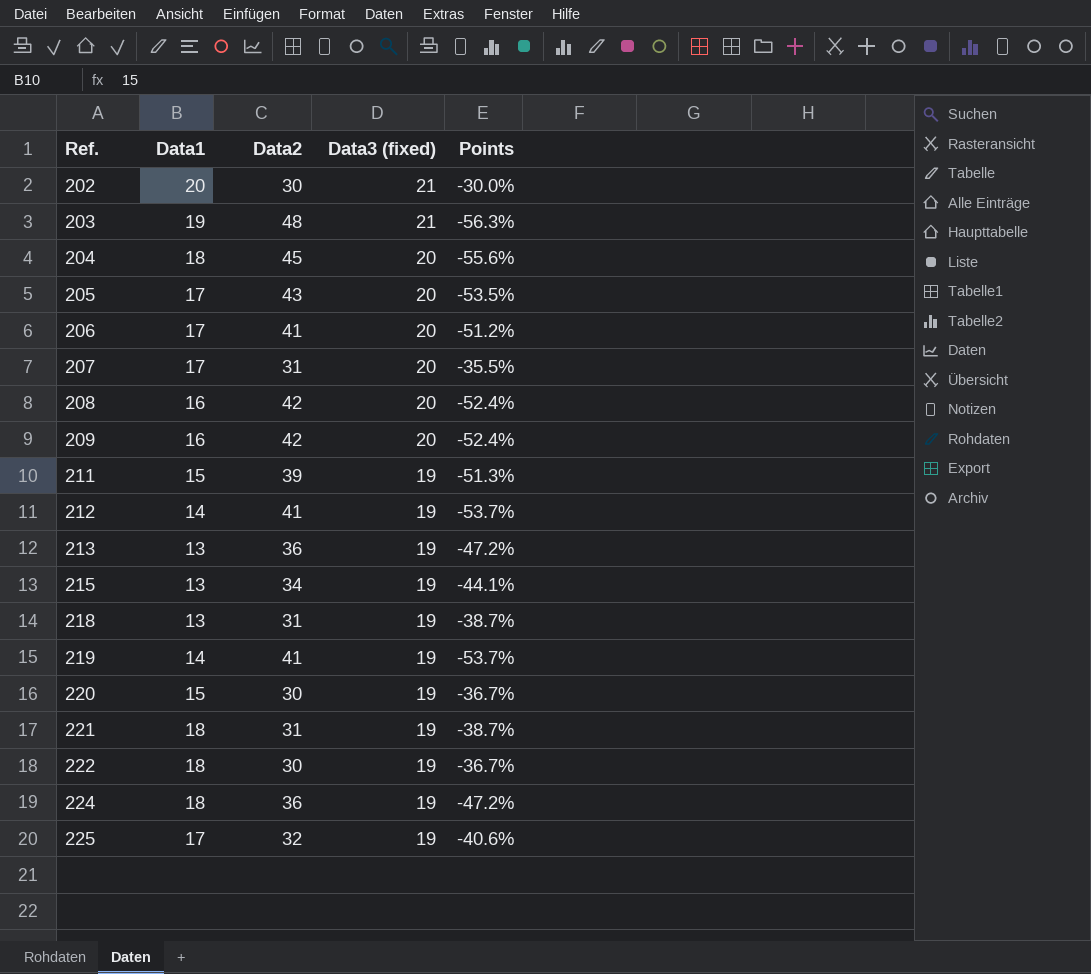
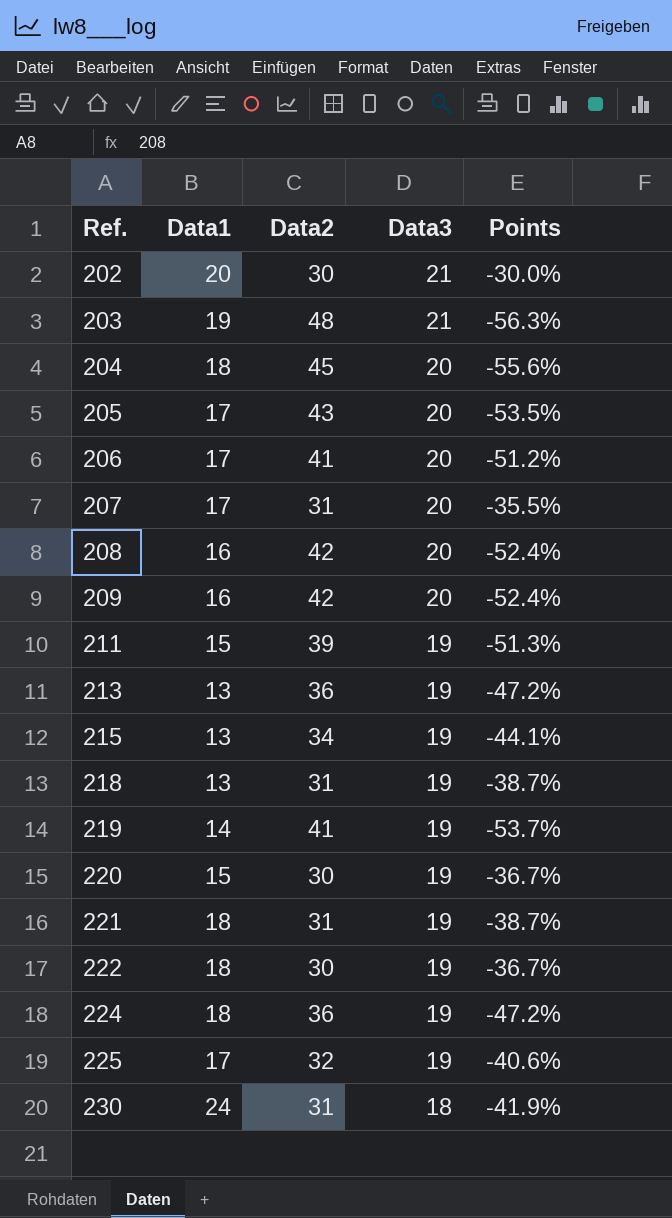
column name: Data3 (fixed) -> Data3
row 212: 14 | 41 | 19 | -53.7% -> none
row 230: none -> 24 | 31 | 18 | -41.9%

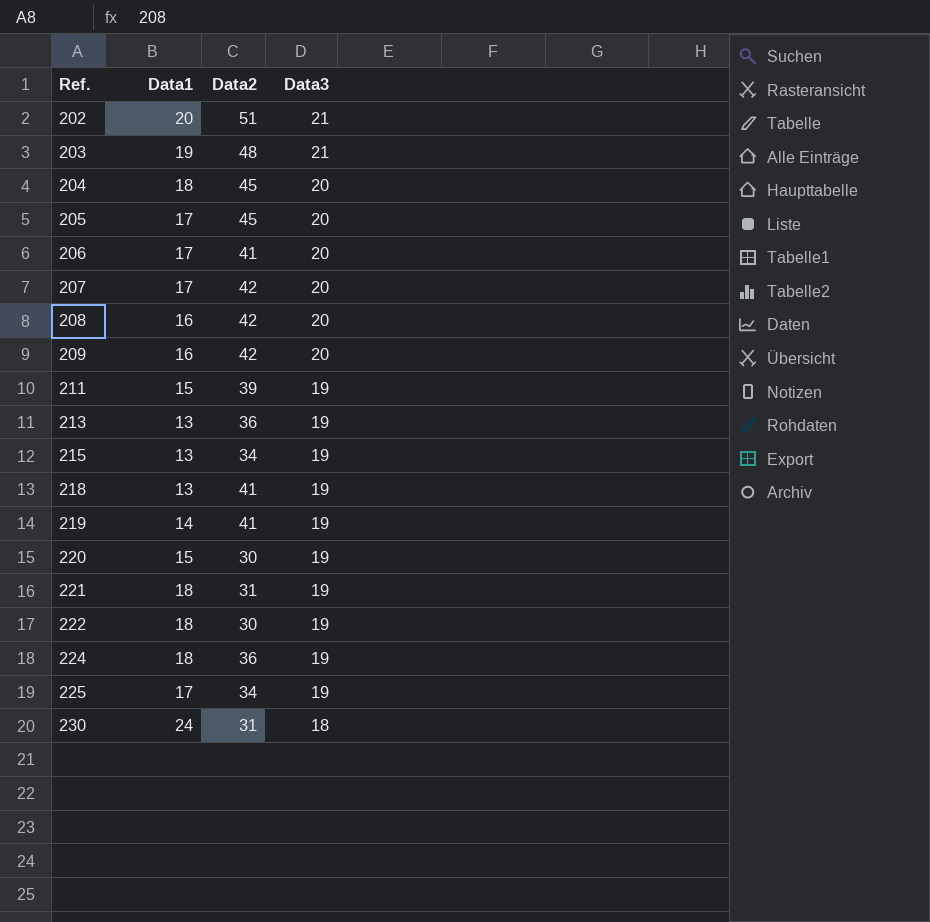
column Points | formula: ([Data3] - [Data2]) / [Data2] -> none
202 | Data2: 30 -> 51
205 | Data2: 43 -> 45
207 | Data2: 31 -> 42
218 | Data2: 31 -> 41
225 | Data2: 32 -> 34

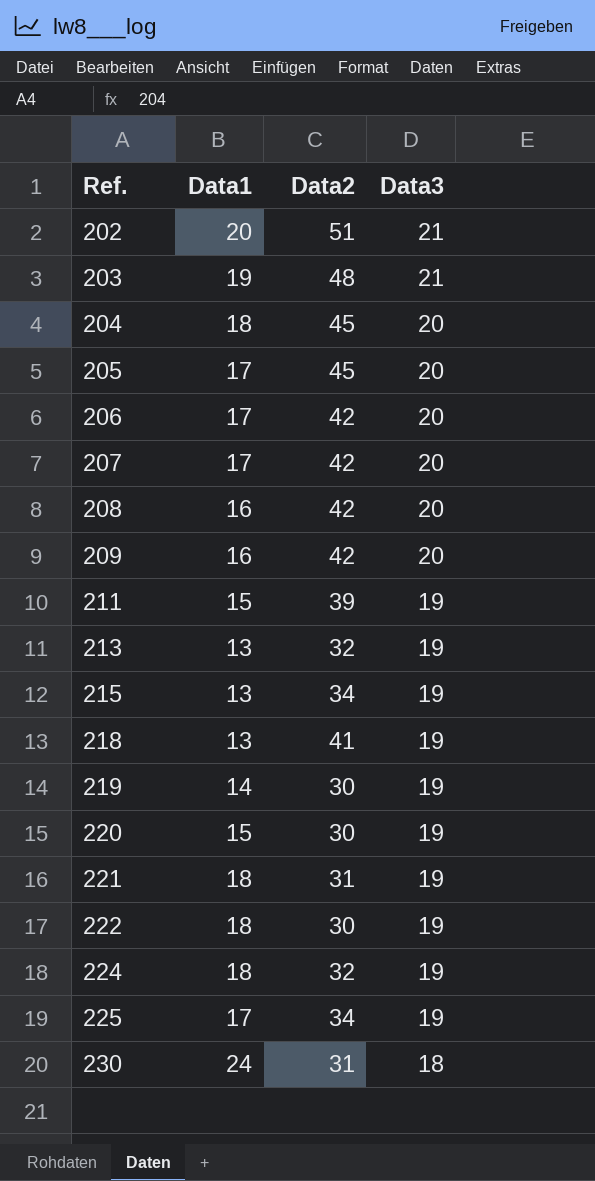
206 | Data2: 41 -> 42
213 | Data2: 36 -> 32
219 | Data2: 41 -> 30
224 | Data2: 36 -> 32

